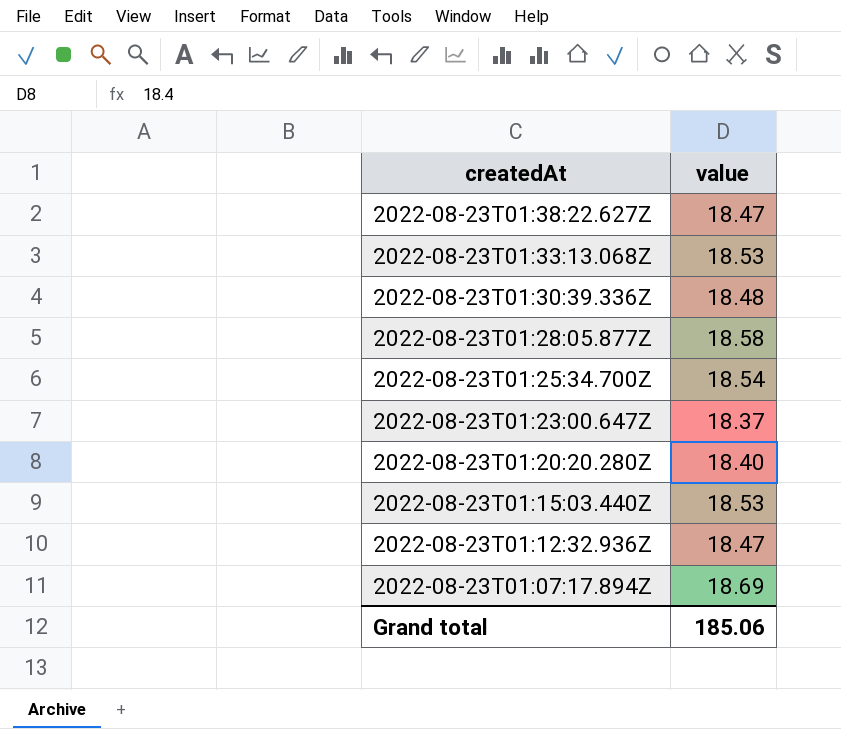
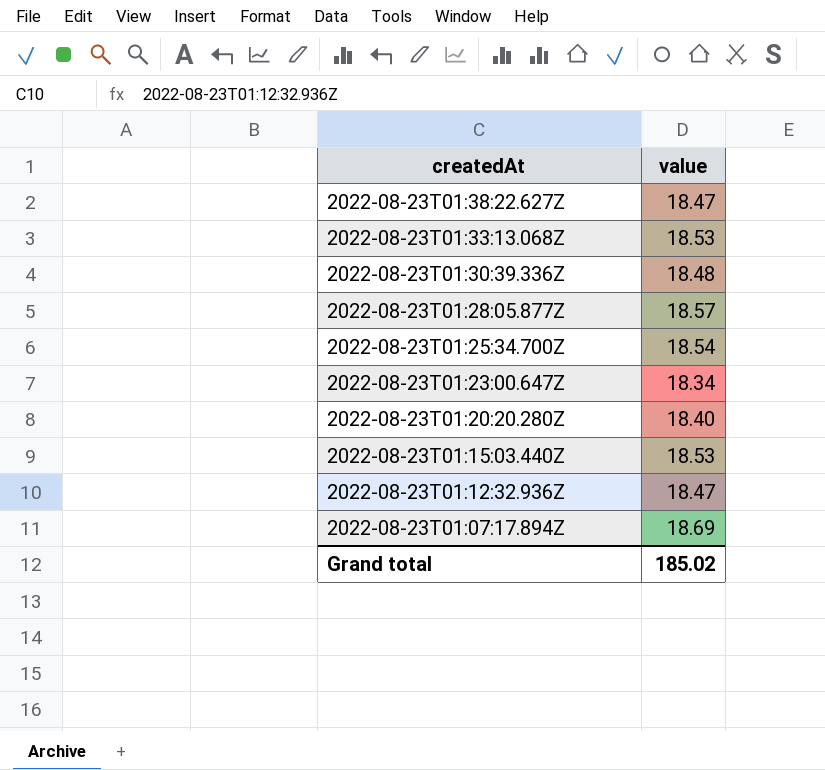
2022-08-23T01:28:05.877Z | value: 18.58 -> 18.57
2022-08-23T01:23:00.647Z | value: 18.37 -> 18.34
Grand total | value: 185.06 -> 185.02

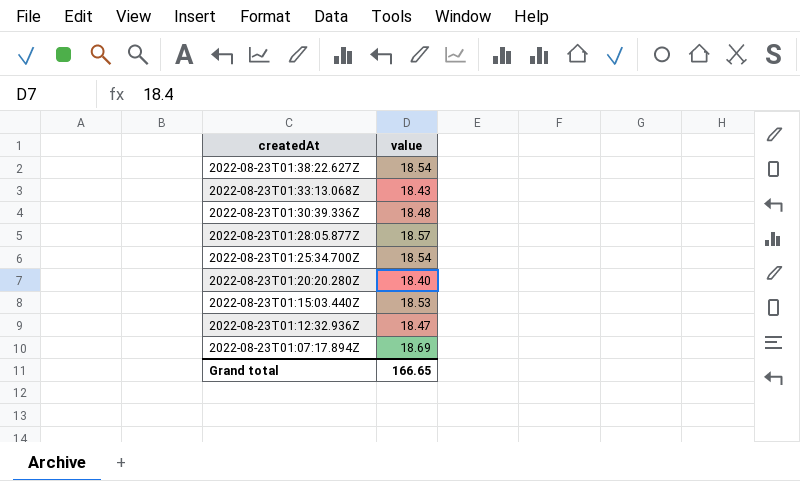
row 2022-08-23T01:23:00.647Z: 18.34 -> none
2022-08-23T01:38:22.627Z | value: 18.47 -> 18.54
2022-08-23T01:33:13.068Z | value: 18.53 -> 18.43
Grand total | value: 185.02 -> 166.65

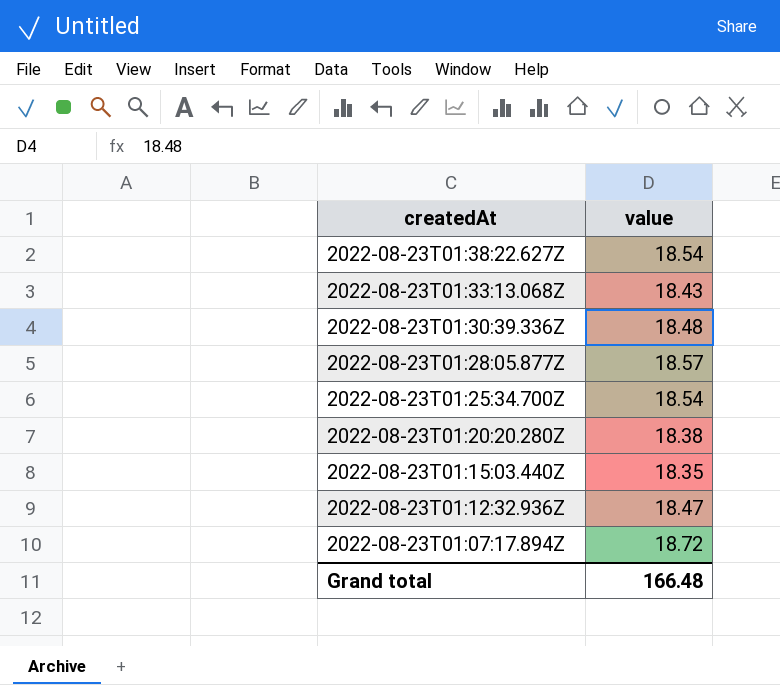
2022-08-23T01:20:20.280Z | value: 18.40 -> 18.38
2022-08-23T01:15:03.440Z | value: 18.53 -> 18.35
2022-08-23T01:07:17.894Z | value: 18.69 -> 18.72
Grand total | value: 166.65 -> 166.48

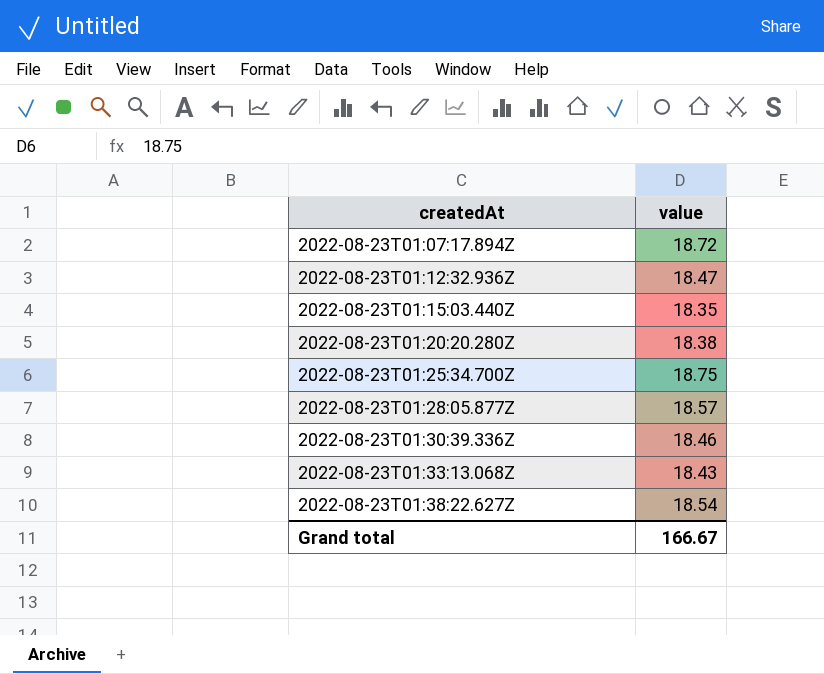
row order: createdAt descending -> createdAt ascending
2022-08-23T01:25:34.700Z | value: 18.54 -> 18.75
2022-08-23T01:30:39.336Z | value: 18.48 -> 18.46
Grand total | value: 166.48 -> 166.67

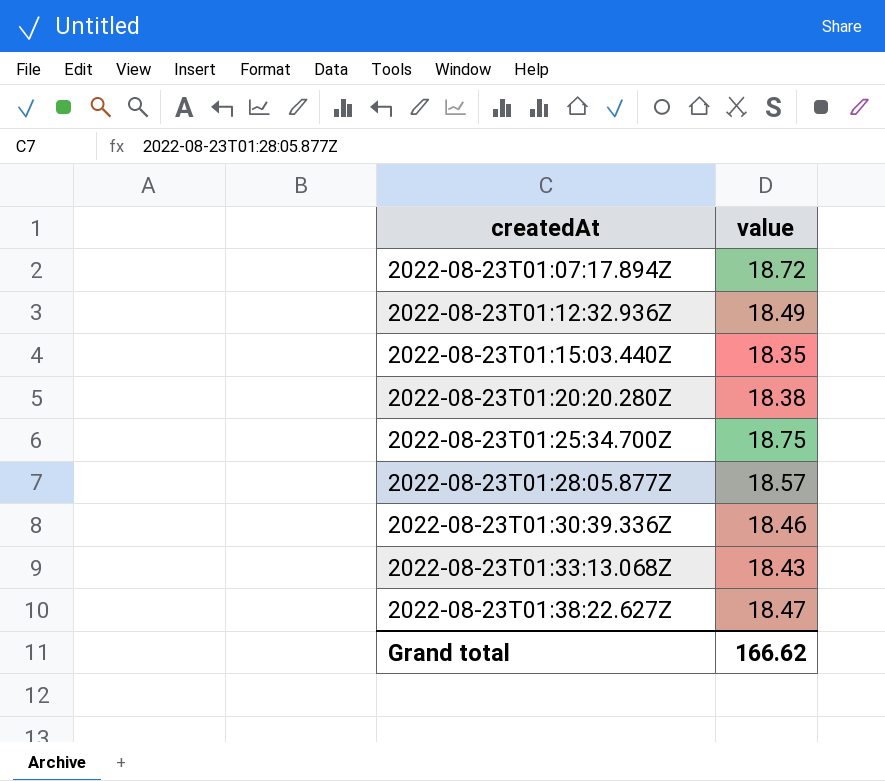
2022-08-23T01:12:32.936Z | value: 18.47 -> 18.49
2022-08-23T01:38:22.627Z | value: 18.54 -> 18.47
Grand total | value: 166.67 -> 166.62

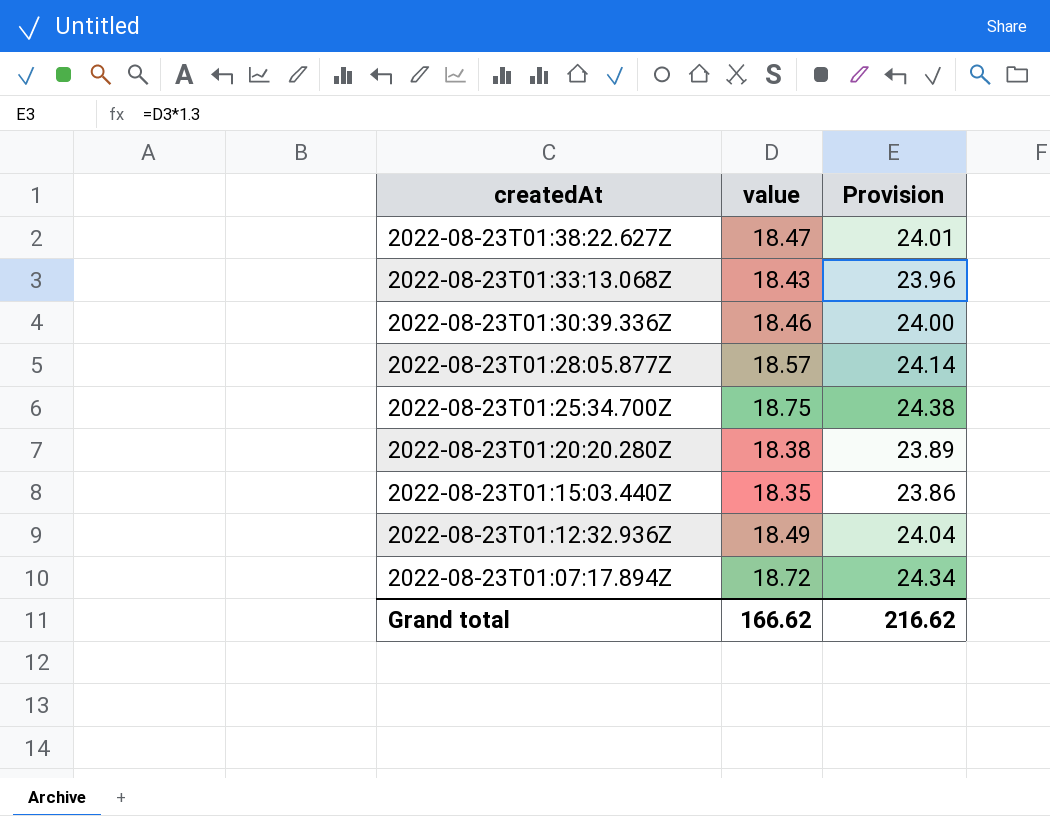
row order: createdAt ascending -> createdAt descending
column Provision | formula: none -> [value] * 1.3

